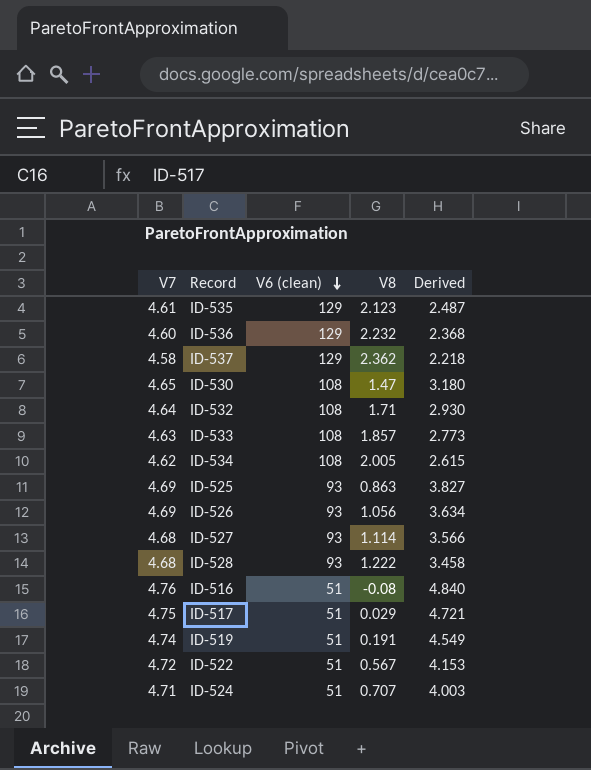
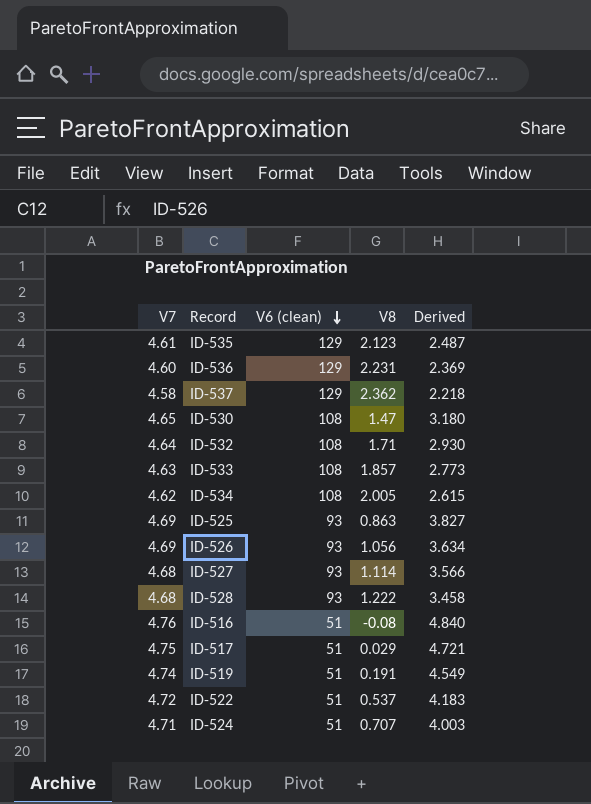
ID-536 | V8: 2.232 -> 2.231
ID-536 | Derived: 2.368 -> 2.369
ID-522 | V8: 0.567 -> 0.537
ID-522 | Derived: 4.153 -> 4.183

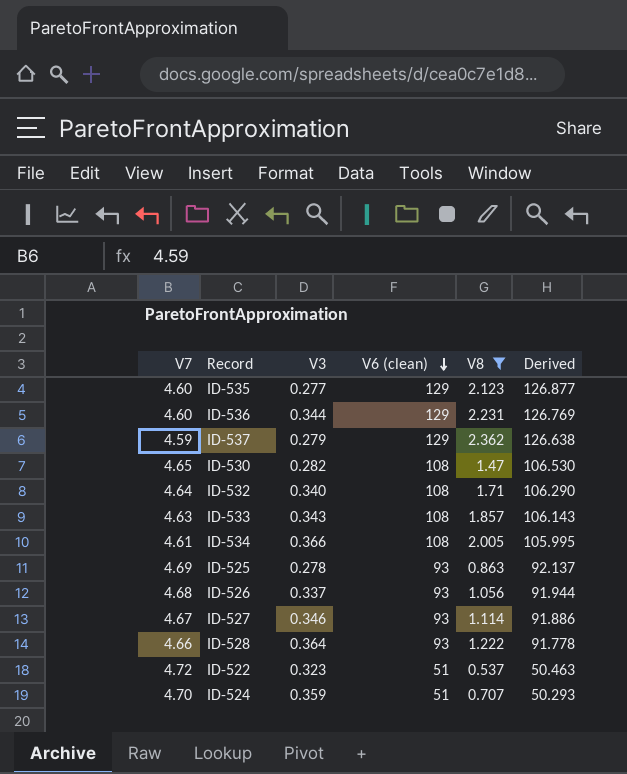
filter: none -> V8 >= 0.537
column V3 | position: none -> 3
column Derived | formula: [V7] - [V8] -> [V6 (clean)] - [V8]
ID-535 | V7: 4.61 -> 4.60
ID-537 | V7: 4.58 -> 4.59
ID-534 | V7: 4.62 -> 4.61
ID-526 | V7: 4.69 -> 4.68
ID-527 | V7: 4.68 -> 4.67
ID-528 | V7: 4.68 -> 4.66
ID-524 | V7: 4.71 -> 4.70

